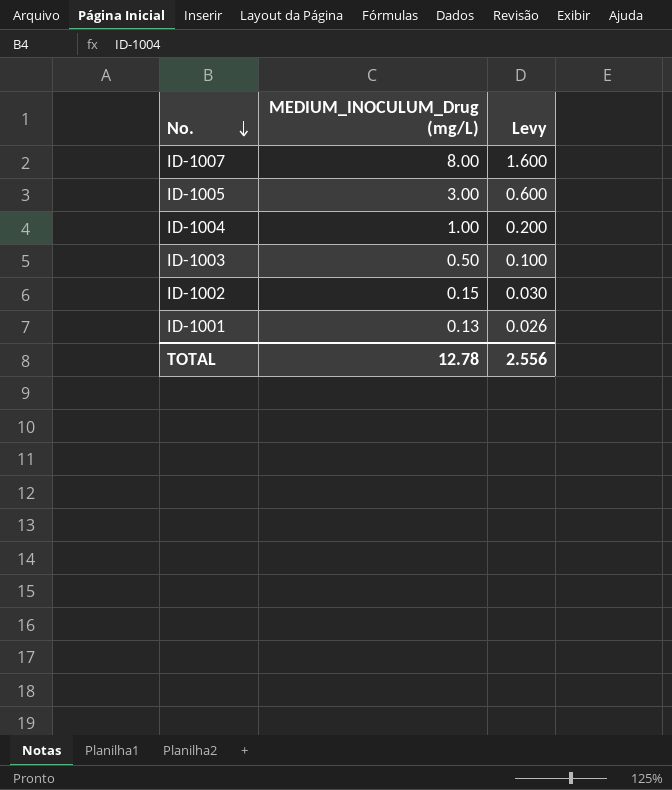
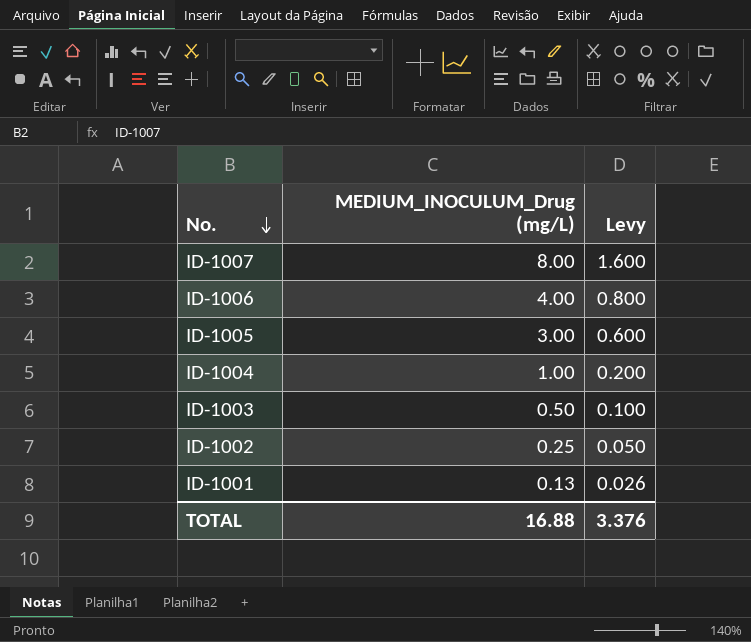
row ID-1006: none -> 4.00 | 0.800
ID-1002 | MEDIUM_INOCULUM_Drug (mg/L): 0.15 -> 0.25
ID-1002 | Levy: 0.030 -> 0.050
TOTAL | MEDIUM_INOCULUM_Drug (mg/L): 12.78 -> 16.88
TOTAL | Levy: 2.556 -> 3.376

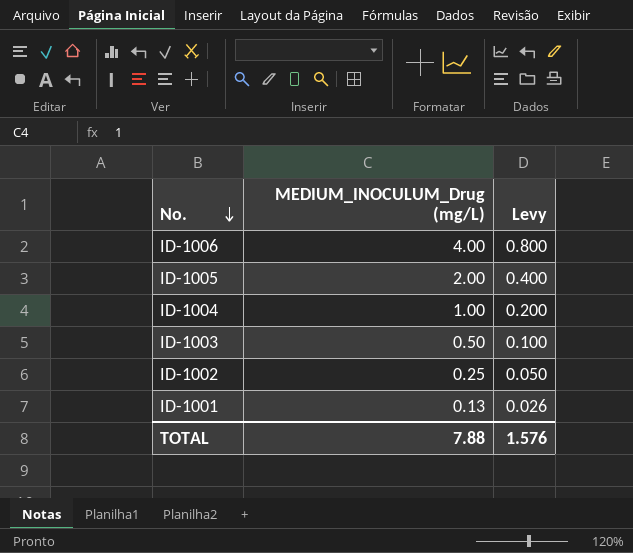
row ID-1007: 8.00 | 1.600 -> none
ID-1005 | MEDIUM_INOCULUM_Drug (mg/L): 3.00 -> 2.00
ID-1005 | Levy: 0.600 -> 0.400
TOTAL | MEDIUM_INOCULUM_Drug (mg/L): 16.88 -> 7.88
TOTAL | Levy: 3.376 -> 1.576

